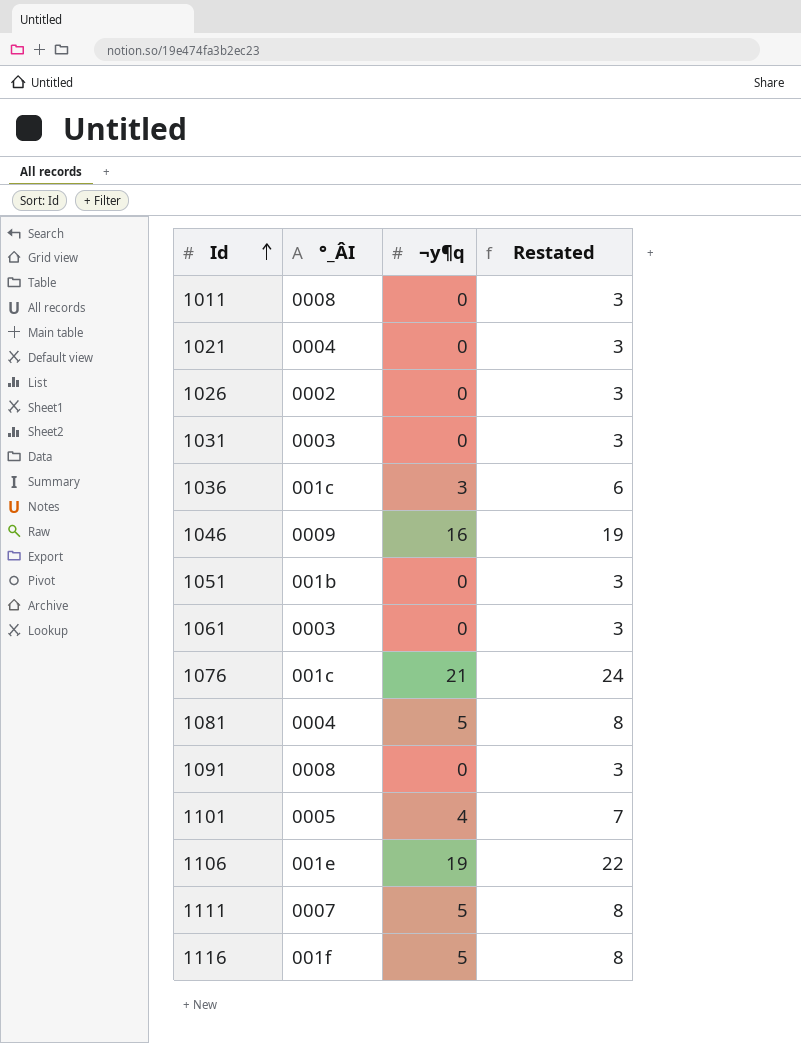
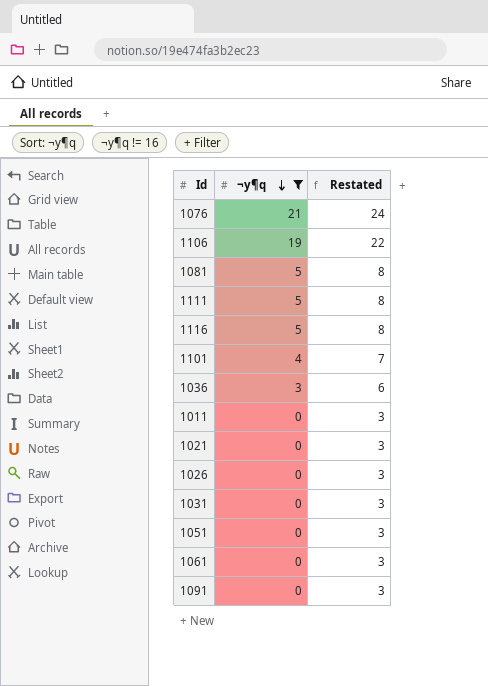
filter: none -> ¬y¶q != 16
row order: Id ascending -> ¬y¶q descending
column °_ÂI | position: 2 -> none

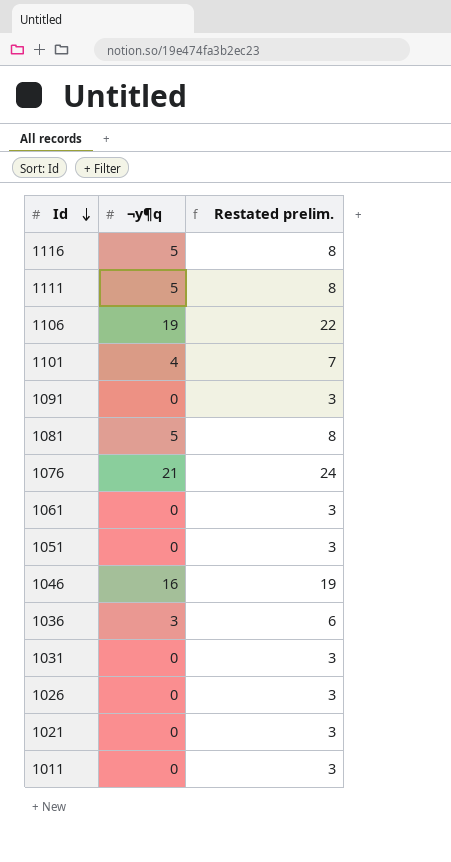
filter: ¬y¶q != 16 -> none
row order: ¬y¶q descending -> Id descending
column name: Restated -> Restated prelim.

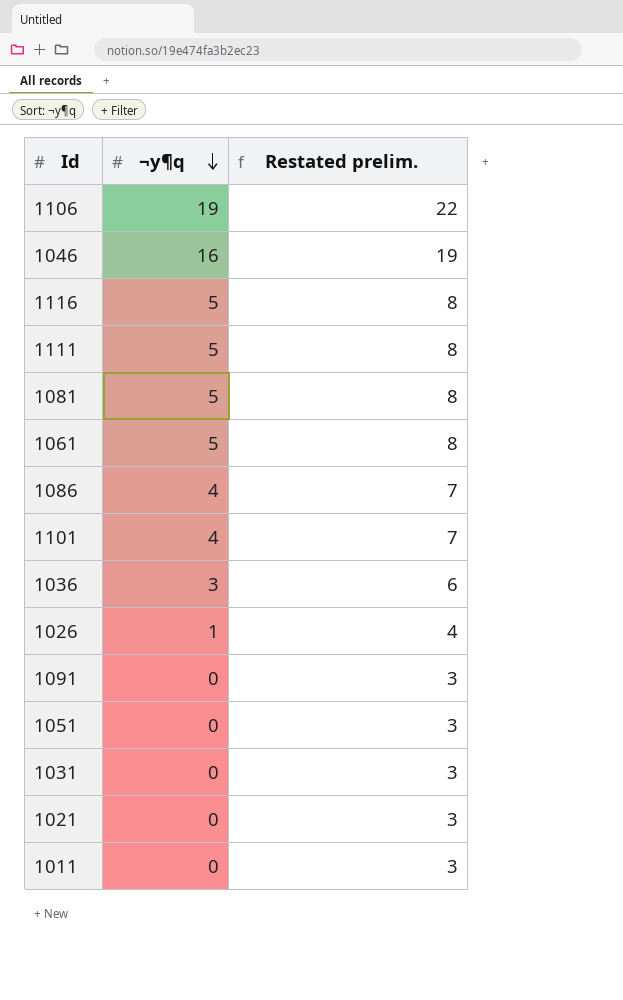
row order: Id descending -> ¬y¶q descending
row 1076: 21 | 24 -> none
1061 | ¬y¶q: 0 -> 5
1061 | Restated prelim.: 3 -> 8
row 1086: none -> 4 | 7
1026 | ¬y¶q: 0 -> 1
1026 | Restated prelim.: 3 -> 4

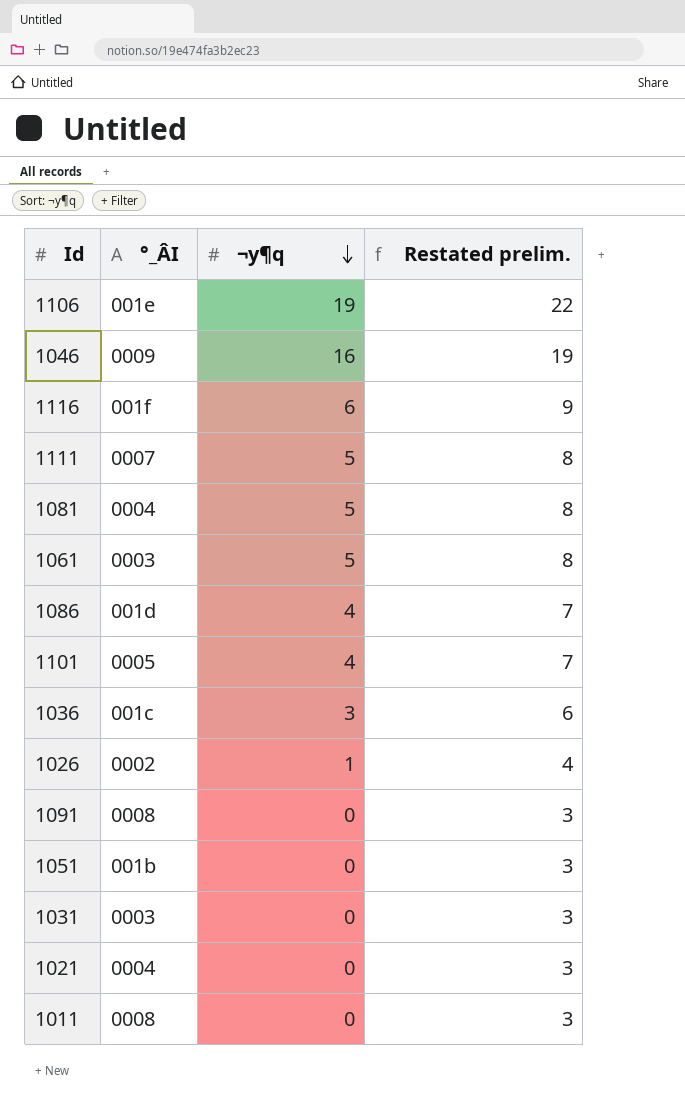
column °_ÂI | position: none -> 2
1116 | ¬y¶q: 5 -> 6
1116 | Restated prelim.: 8 -> 9

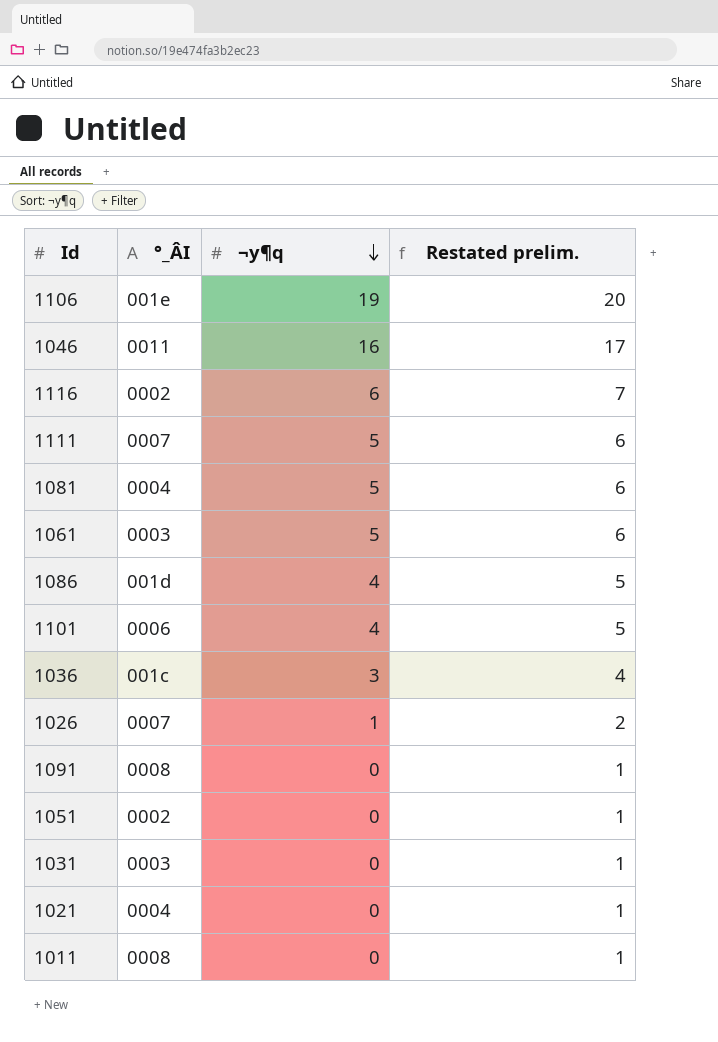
column Restated prelim. | formula: [¬y¶q] + 3 -> [¬y¶q] + 1
1046 | °_ÂI: 0009 -> 0011
1116 | °_ÂI: 001f -> 0002
1101 | °_ÂI: 0005 -> 0006
1026 | °_ÂI: 0002 -> 0007
1051 | °_ÂI: 001b -> 0002

